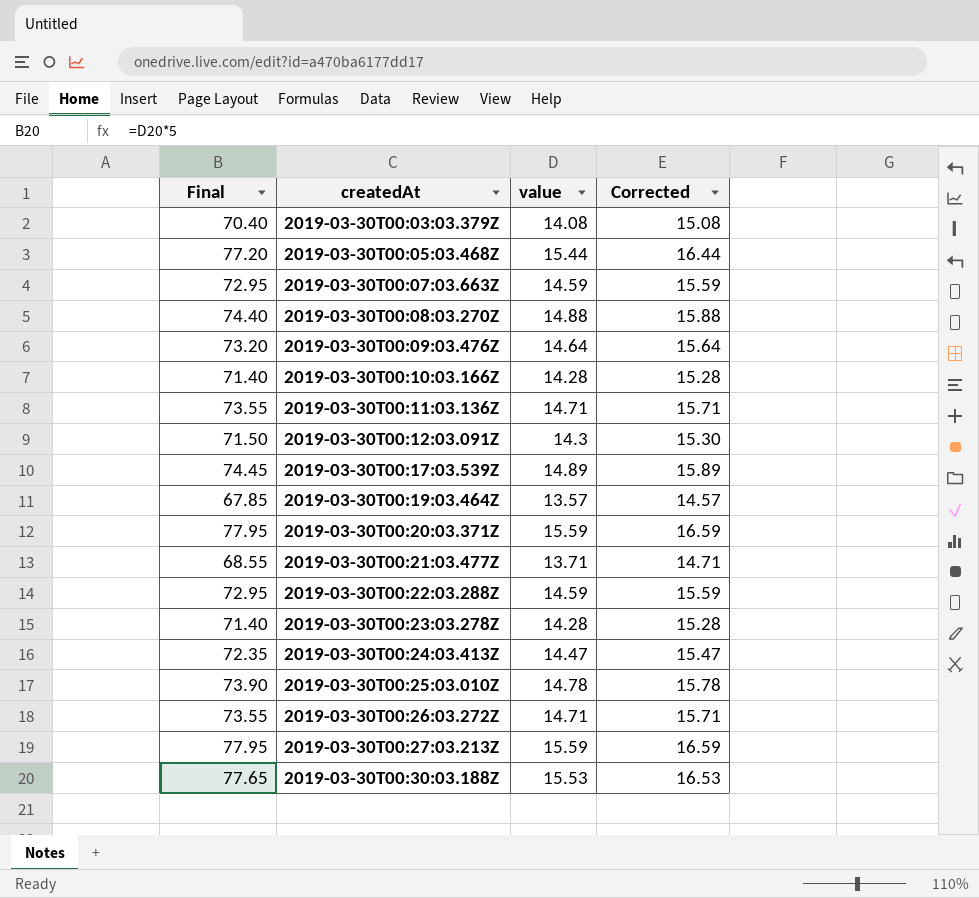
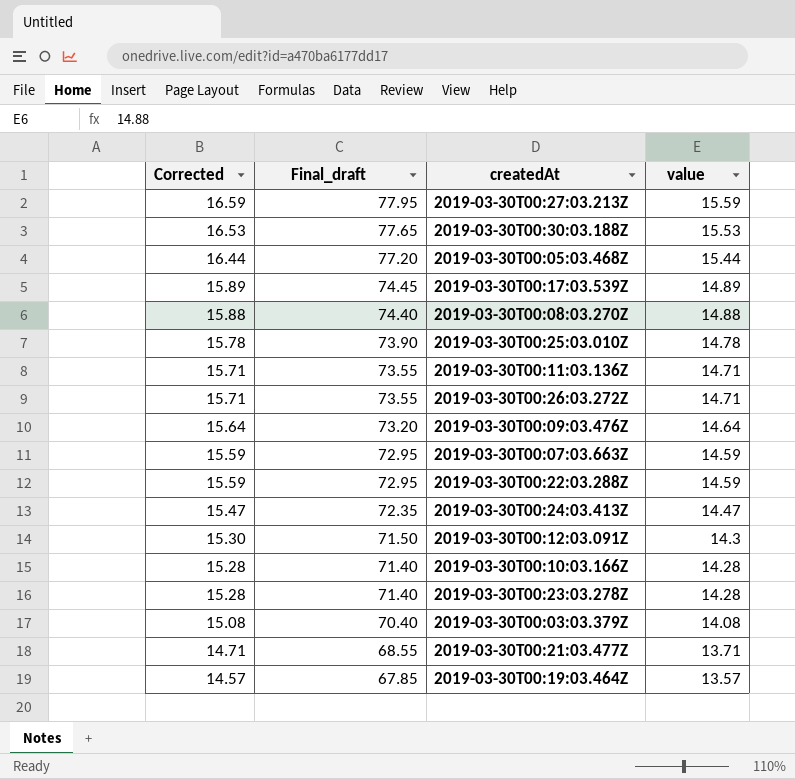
row order: createdAt ascending -> Corrected descending
column Corrected | position: 4 -> 1
column name: Final -> Final_draft
row 2019-03-30T00:20:03.371Z: 77.95 | 15.59 | 16.59 -> none

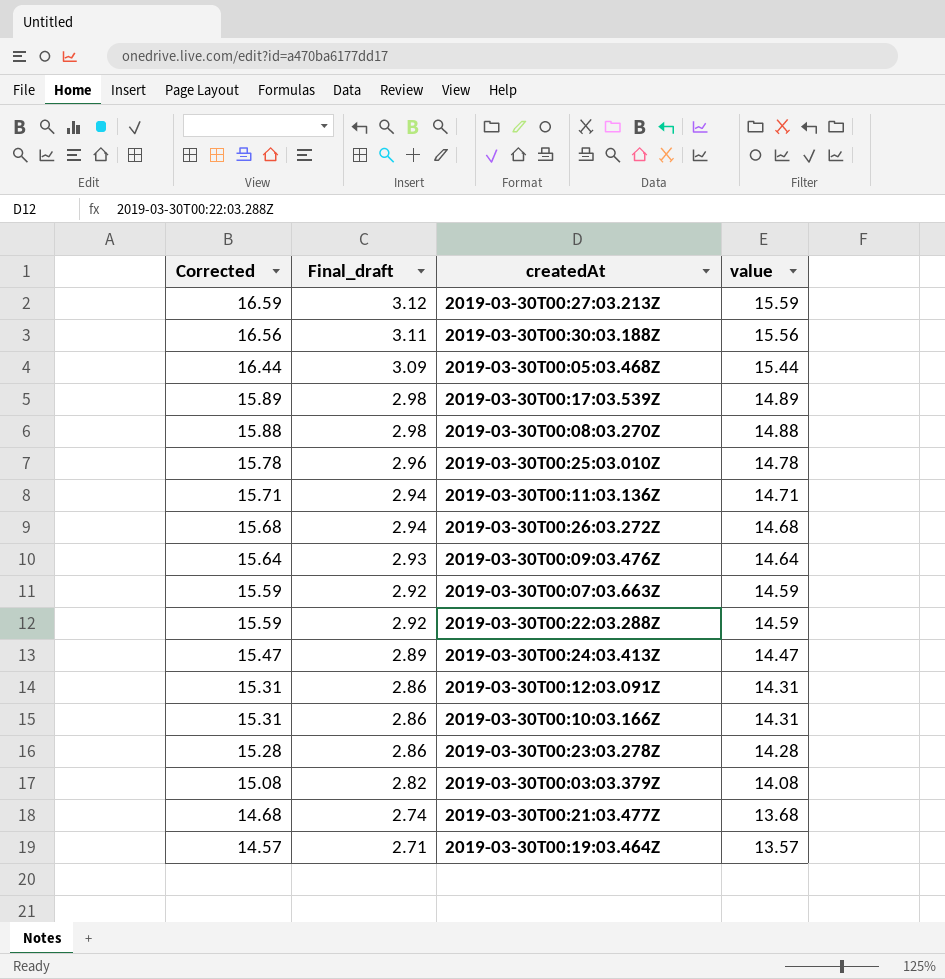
column Final_draft | formula: [value] * 5 -> [value] * 0.2
2019-03-30T00:30:03.188Z | Corrected: 16.53 -> 16.56
2019-03-30T00:30:03.188Z | value: 15.53 -> 15.56
2019-03-30T00:26:03.272Z | Corrected: 15.71 -> 15.68
2019-03-30T00:26:03.272Z | value: 14.71 -> 14.68
2019-03-30T00:12:03.091Z | Corrected: 15.30 -> 15.31
2019-03-30T00:12:03.091Z | value: 14.3 -> 14.31
2019-03-30T00:10:03.166Z | Corrected: 15.28 -> 15.31
2019-03-30T00:10:03.166Z | value: 14.28 -> 14.31
2019-03-30T00:21:03.477Z | Corrected: 14.71 -> 14.68
2019-03-30T00:21:03.477Z | value: 13.71 -> 13.68

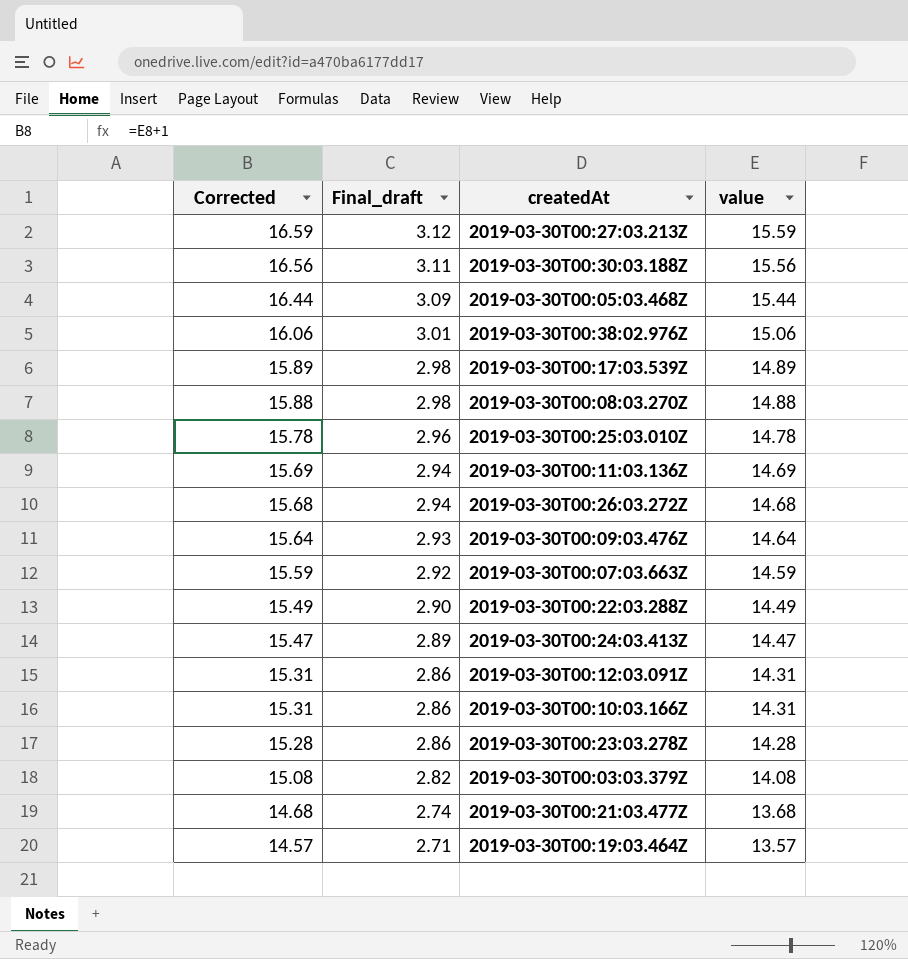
row 2019-03-30T00:38:02.976Z: none -> 16.06 | 3.01 | 15.06
2019-03-30T00:11:03.136Z | Corrected: 15.71 -> 15.69
2019-03-30T00:11:03.136Z | value: 14.71 -> 14.69
2019-03-30T00:22:03.288Z | Corrected: 15.59 -> 15.49
2019-03-30T00:22:03.288Z | Final_draft: 2.92 -> 2.90
2019-03-30T00:22:03.288Z | value: 14.59 -> 14.49

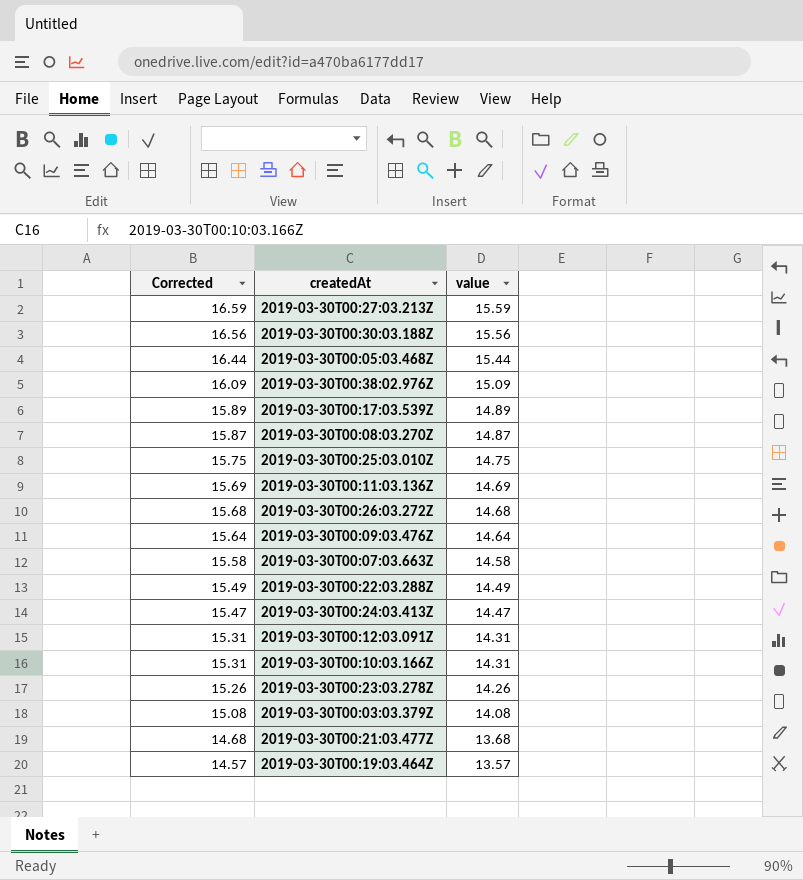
column Final_draft | formula: [value] * 0.2 -> none
2019-03-30T00:38:02.976Z | Corrected: 16.06 -> 16.09
2019-03-30T00:38:02.976Z | value: 15.06 -> 15.09
2019-03-30T00:08:03.270Z | Corrected: 15.88 -> 15.87
2019-03-30T00:08:03.270Z | value: 14.88 -> 14.87
2019-03-30T00:25:03.010Z | Corrected: 15.78 -> 15.75
2019-03-30T00:25:03.010Z | value: 14.78 -> 14.75
2019-03-30T00:07:03.663Z | Corrected: 15.59 -> 15.58
2019-03-30T00:07:03.663Z | value: 14.59 -> 14.58
2019-03-30T00:23:03.278Z | Corrected: 15.28 -> 15.26
2019-03-30T00:23:03.278Z | value: 14.28 -> 14.26

